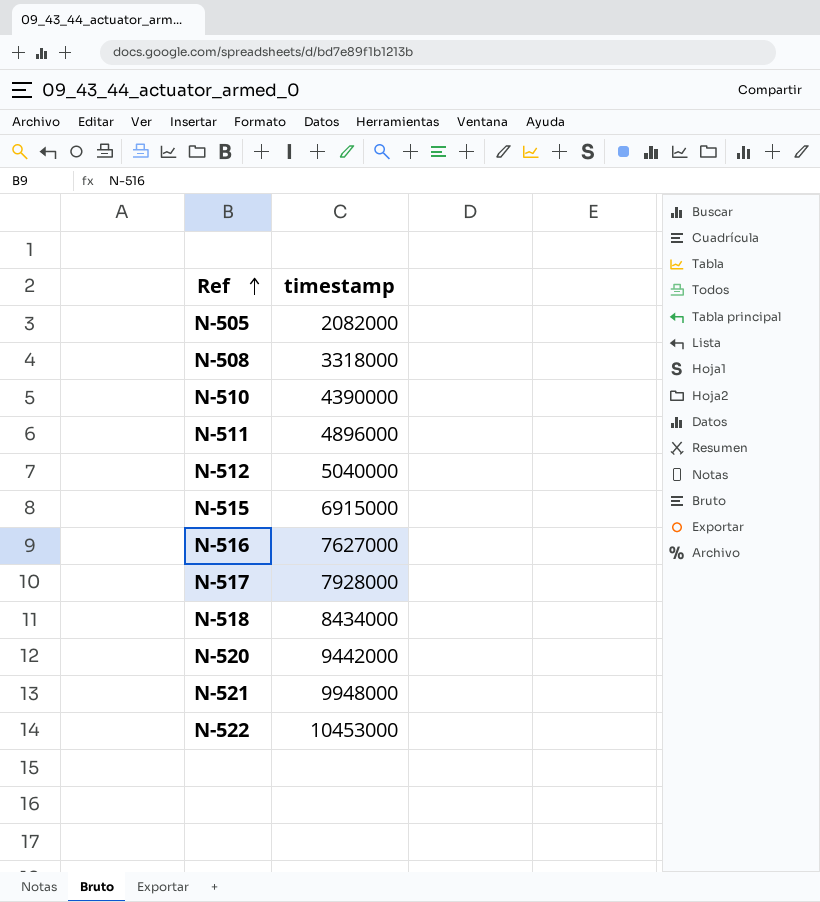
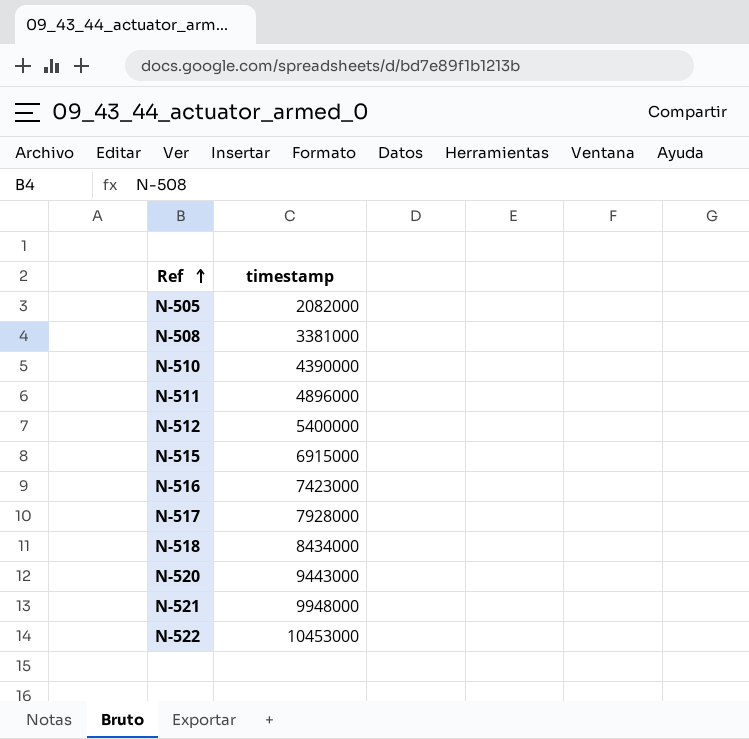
N-508 | timestamp: 3318000 -> 3381000
N-512 | timestamp: 5040000 -> 5400000
N-516 | timestamp: 7627000 -> 7423000
N-520 | timestamp: 9442000 -> 9443000

